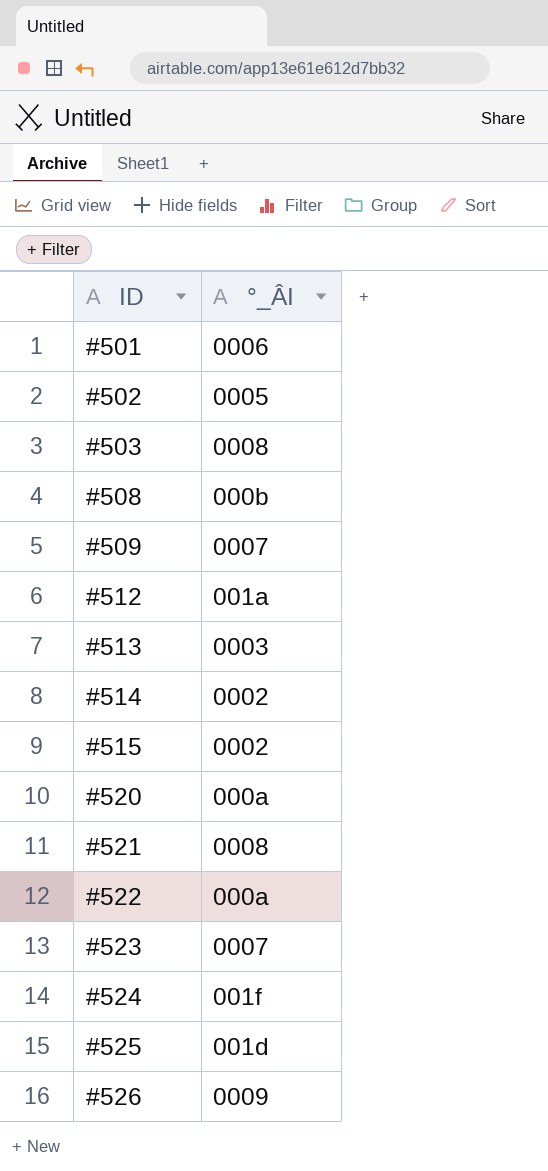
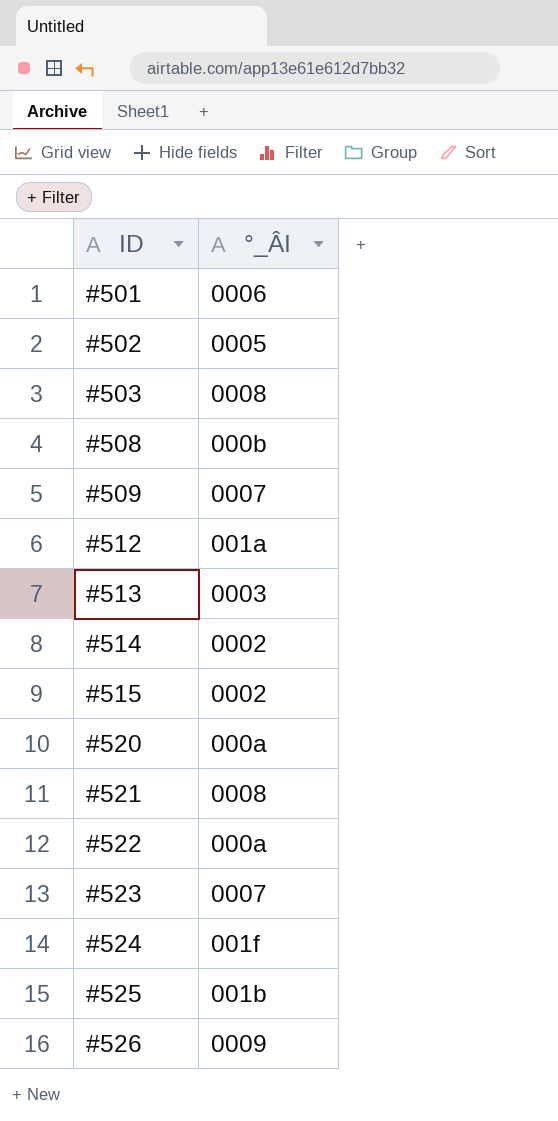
#525 | °_ÂI: 001d -> 001b

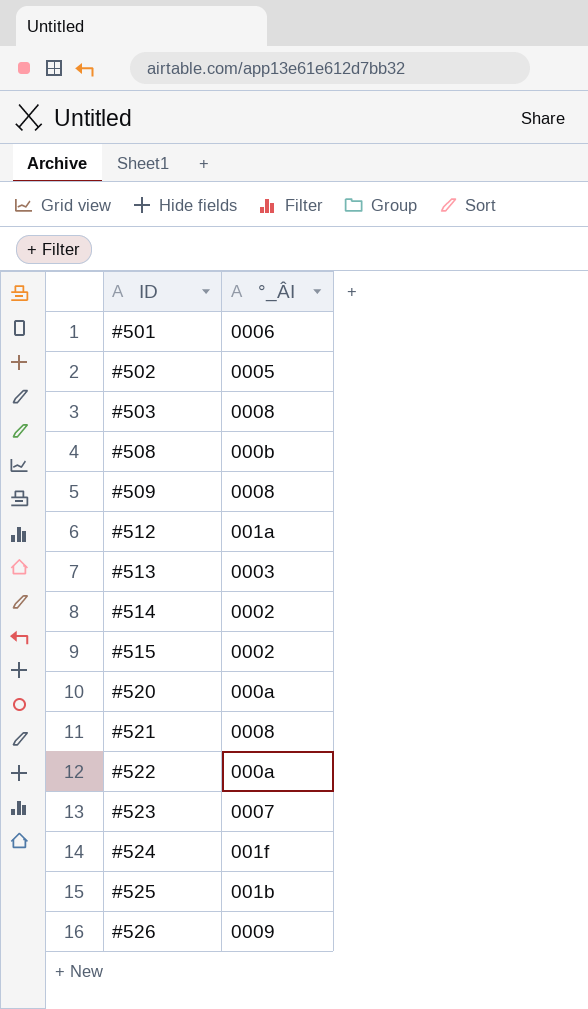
#509 | °_ÂI: 0007 -> 0008

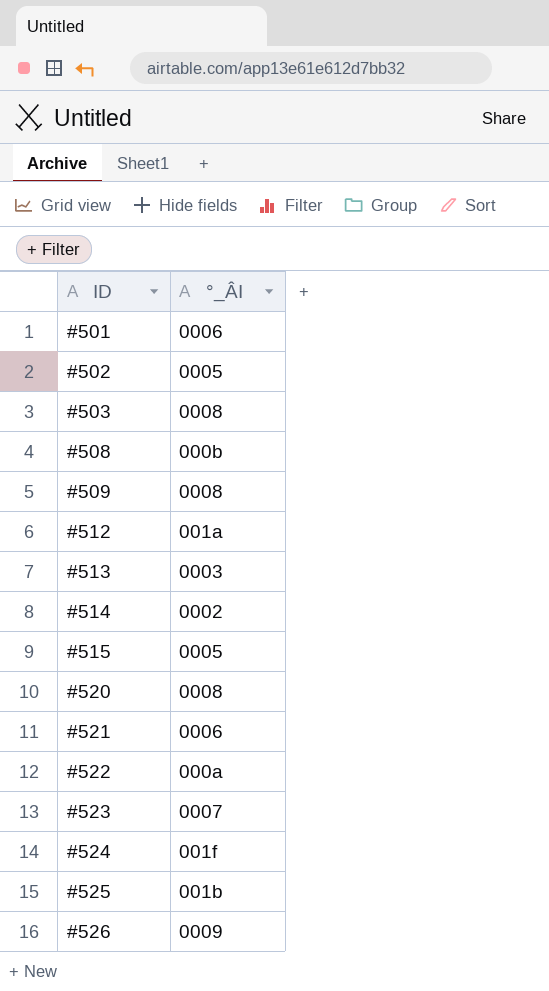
#515 | °_ÂI: 0002 -> 0005
#520 | °_ÂI: 000a -> 0008
#521 | °_ÂI: 0008 -> 0006

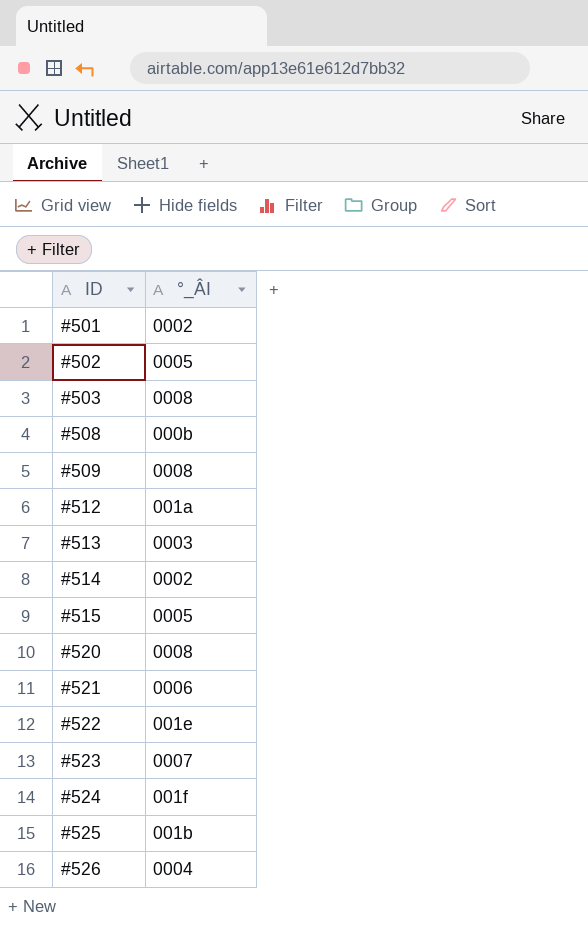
#501 | °_ÂI: 0006 -> 0002
#522 | °_ÂI: 000a -> 001e
#526 | °_ÂI: 0009 -> 0004

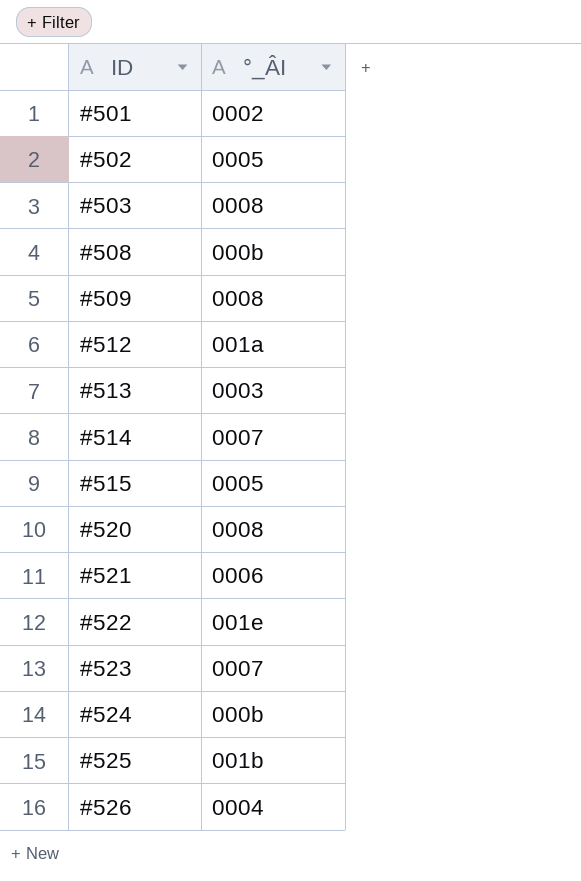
#514 | °_ÂI: 0002 -> 0007
#524 | °_ÂI: 001f -> 000b

